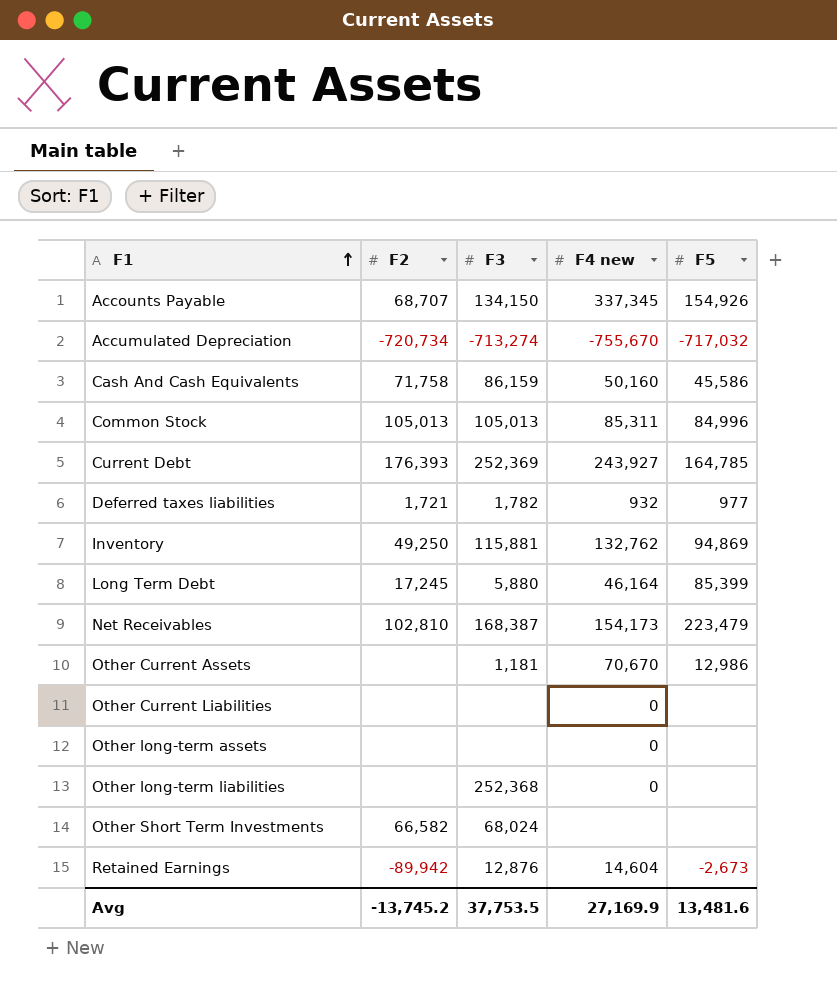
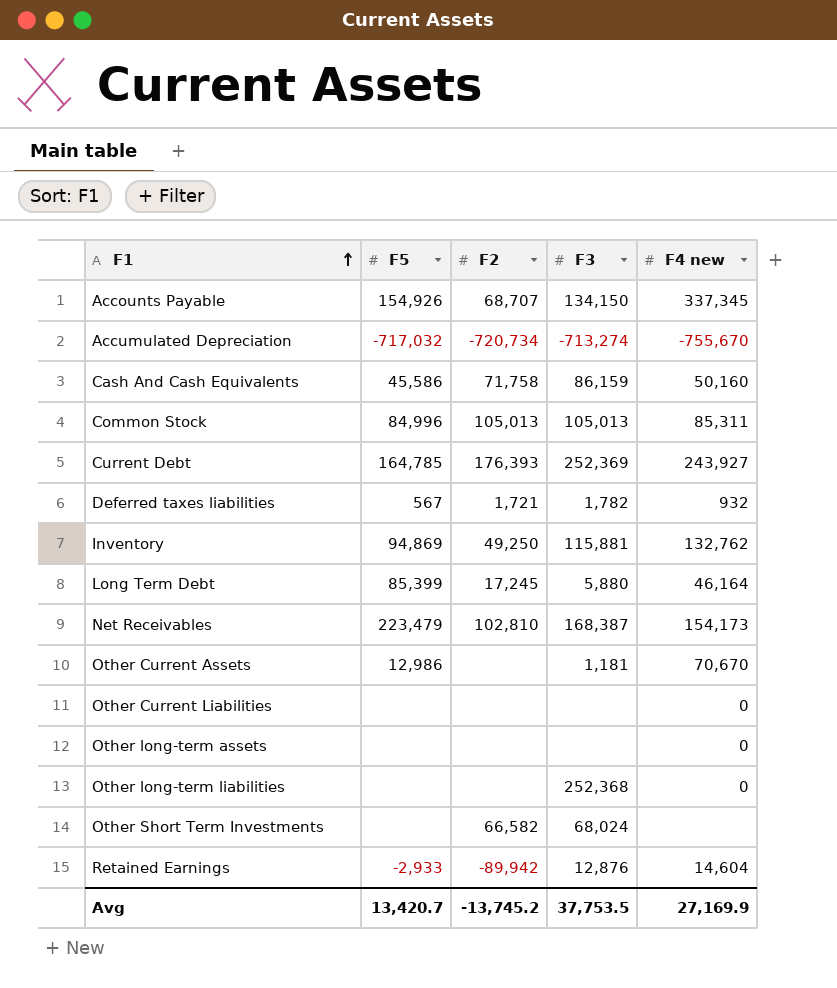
column F5 | position: 5 -> 2
Deferred taxes liabilities | F5: 977 -> 567
Retained Earnings | F5: -2,673 -> -2,933
Avg | F5: 13,481.6 -> 13,420.7

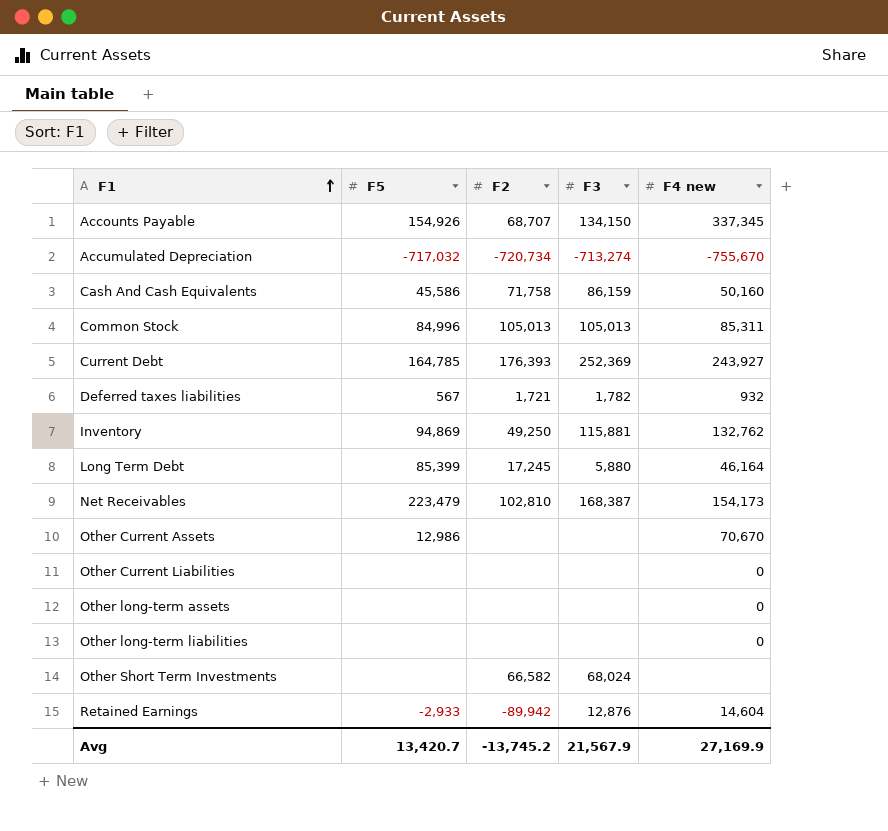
Other Current Assets | F3: 1,181 -> none
Other long-term liabilities | F3: 252,368 -> none
Avg | F3: 37,753.5 -> 21,567.9

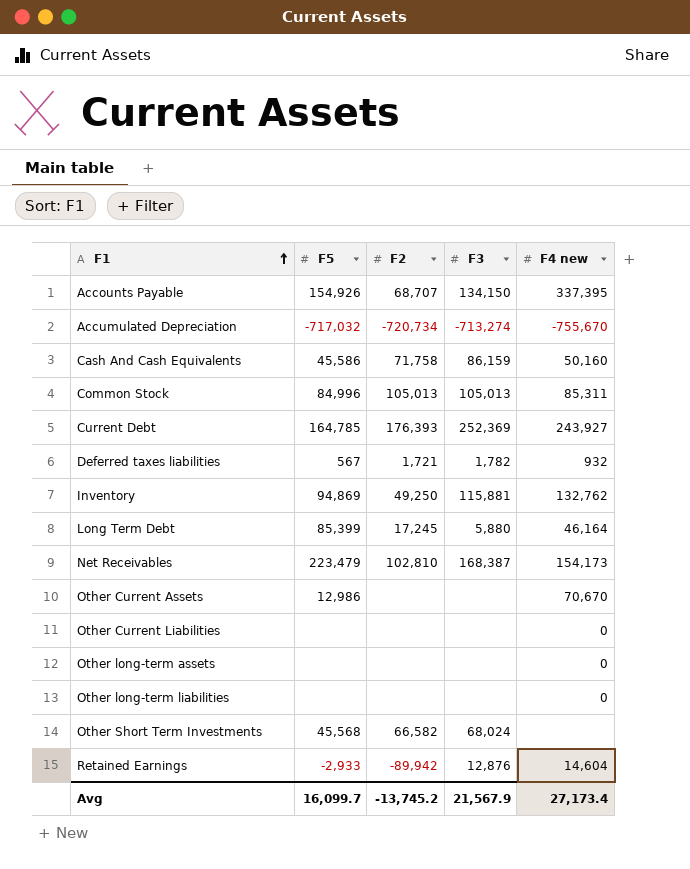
Accounts Payable | F4 new: 337,345 -> 337,395
Other Short Term Investments | F5: none -> 45,568
Avg | F5: 13,420.7 -> 16,099.7
Avg | F4 new: 27,169.9 -> 27,173.4

